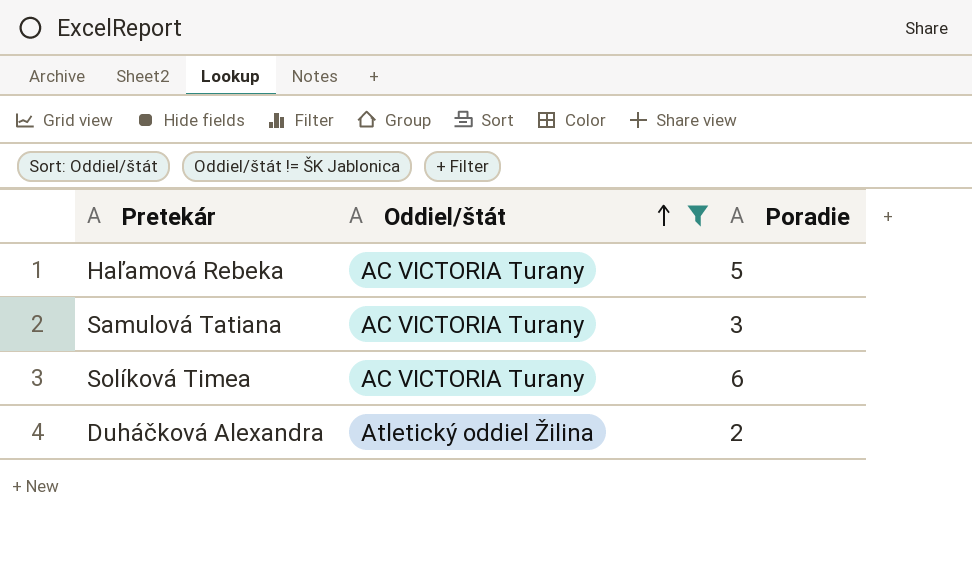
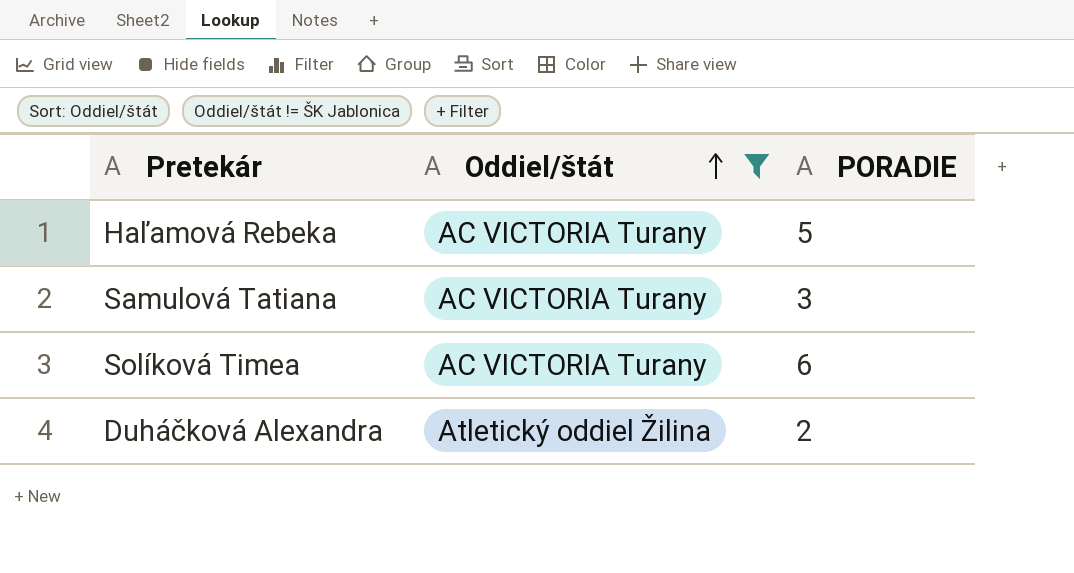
column name: Poradie -> PORADIE

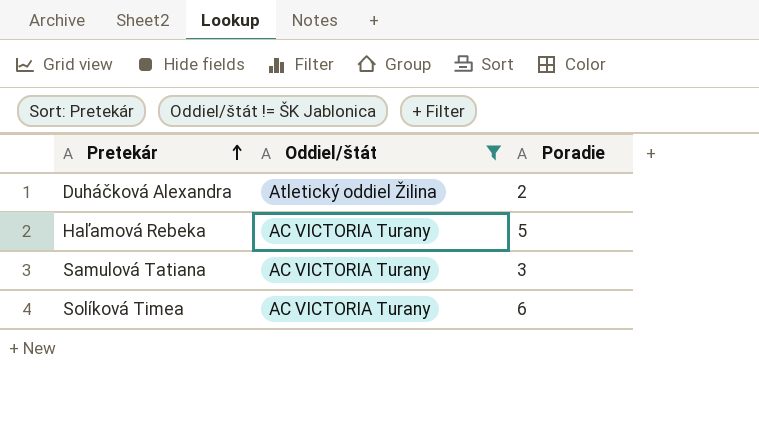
row order: Oddiel/štát ascending -> Pretekár ascending
column name: PORADIE -> Poradie

